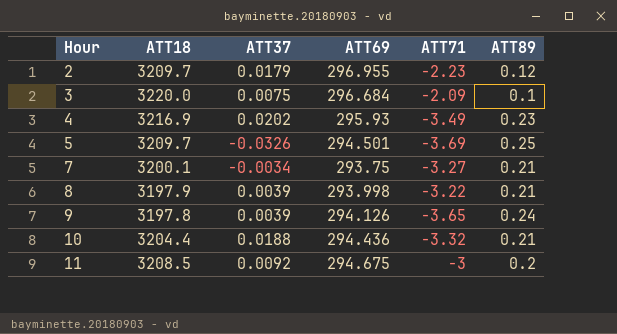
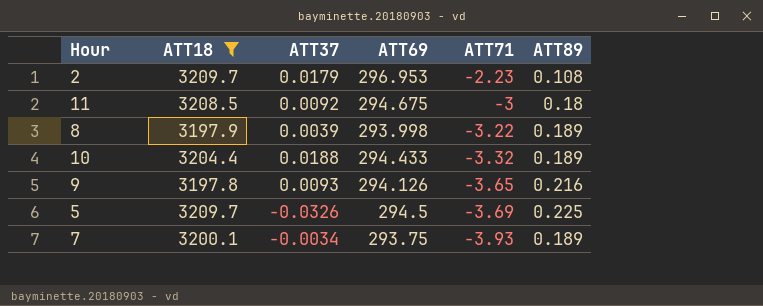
filter: none -> ATT18 <= 3209.7
row order: Hour ascending -> ATT71 descending
2 | ATT69: 296.955 -> 296.953
2 | ATT89: 0.12 -> 0.108
11 | ATT89: 0.2 -> 0.18
8 | ATT89: 0.21 -> 0.189
10 | ATT69: 294.436 -> 294.433
10 | ATT89: 0.21 -> 0.189
9 | ATT37: 0.0039 -> 0.0093
9 | ATT89: 0.24 -> 0.216
5 | ATT69: 294.501 -> 294.5
5 | ATT89: 0.25 -> 0.225
7 | ATT71: -3.27 -> -3.93
7 | ATT89: 0.21 -> 0.189

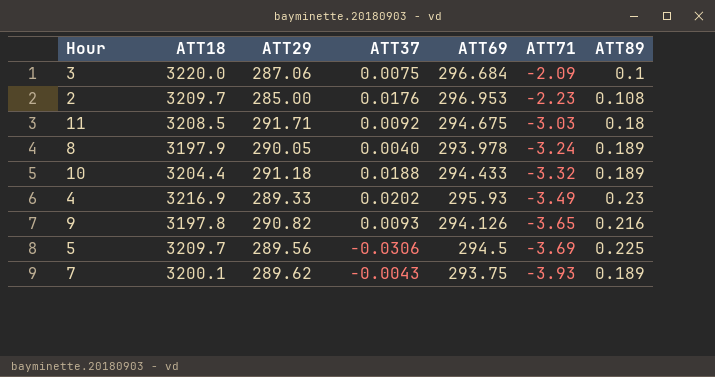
filter: ATT18 <= 3209.7 -> none
column ATT29 | position: none -> 3
2 | ATT37: 0.0179 -> 0.0176
11 | ATT71: -3 -> -3.03
8 | ATT37: 0.0039 -> 0.0040
8 | ATT69: 293.998 -> 293.978
8 | ATT71: -3.22 -> -3.24
5 | ATT37: -0.0326 -> -0.0306
7 | ATT37: -0.0034 -> -0.0043

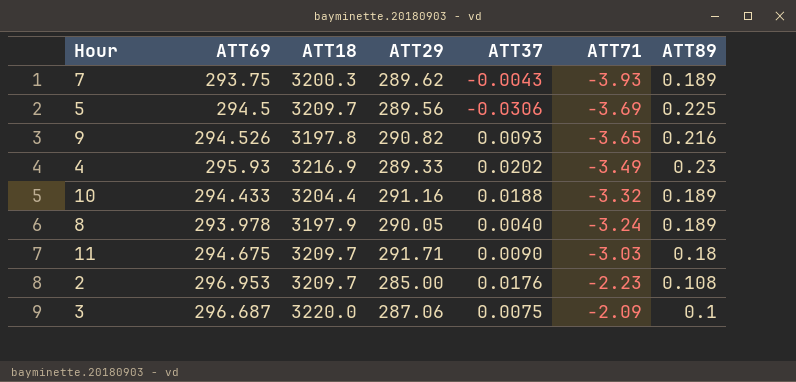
row order: ATT71 descending -> ATT71 ascending
column ATT69 | position: 5 -> 2
7 | ATT18: 3200.1 -> 3200.3
9 | ATT69: 294.126 -> 294.526
10 | ATT29: 291.18 -> 291.16
11 | ATT18: 3208.5 -> 3209.7
11 | ATT37: 0.0092 -> 0.0090
3 | ATT69: 296.684 -> 296.687

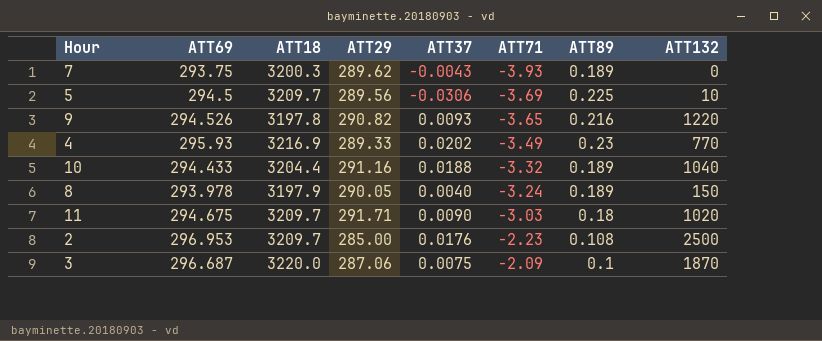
column ATT132 | position: none -> 8

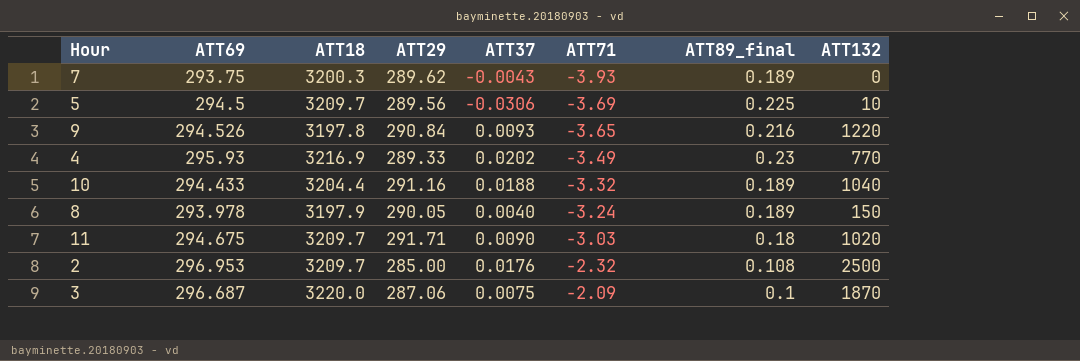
column name: ATT89 -> ATT89_final
9 | ATT29: 290.82 -> 290.84
2 | ATT71: -2.23 -> -2.32

